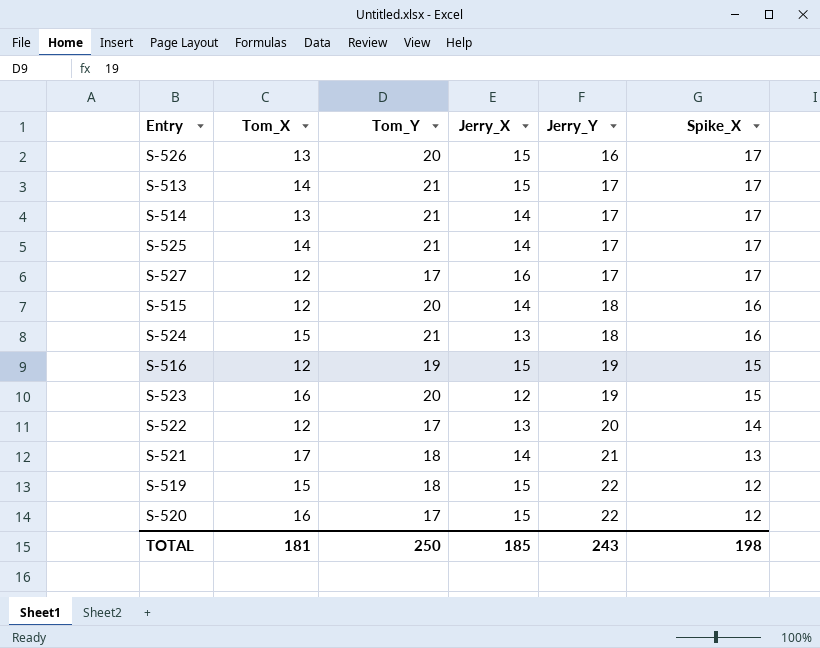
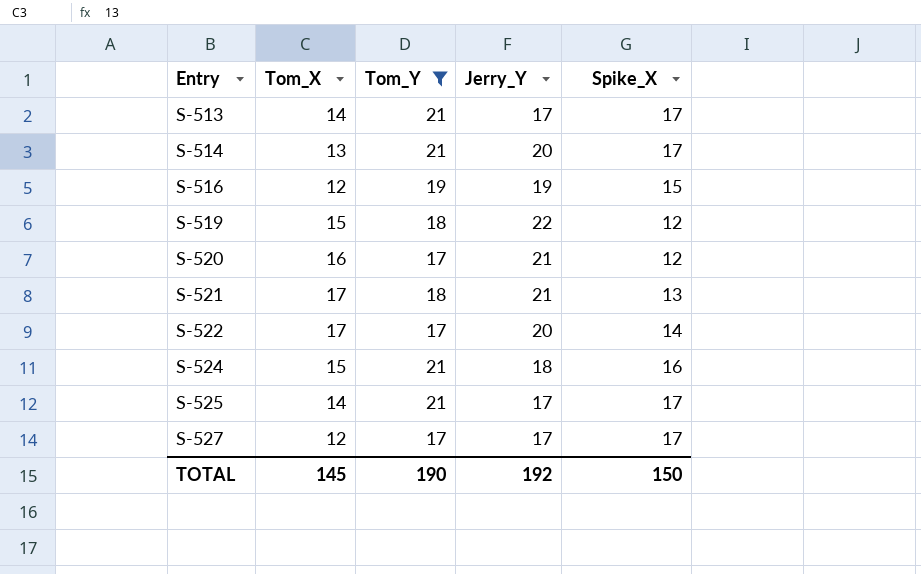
filter: none -> Tom_Y != 20
row order: Jerry_Y ascending -> Entry ascending
column Jerry_X | position: 4 -> none
S-514 | Jerry_Y: 17 -> 20
S-520 | Jerry_Y: 22 -> 21
S-522 | Tom_X: 12 -> 17
TOTAL | Tom_X: 181 -> 145
TOTAL | Tom_Y: 250 -> 190
TOTAL | Jerry_Y: 243 -> 192
TOTAL | Spike_X: 198 -> 150

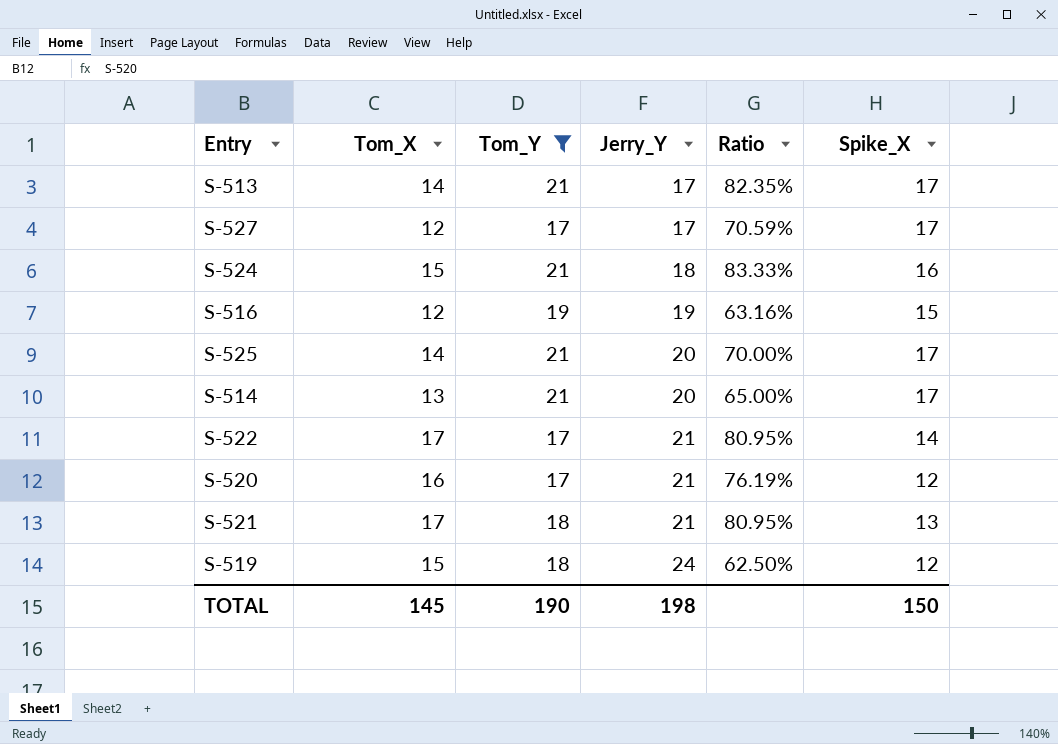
row order: Entry ascending -> Jerry_Y ascending
column Ratio | formula: none -> [Tom_X] / [Jerry_Y]
S-525 | Jerry_Y: 17 -> 20
S-522 | Jerry_Y: 20 -> 21
S-519 | Jerry_Y: 22 -> 24
TOTAL | Jerry_Y: 192 -> 198

